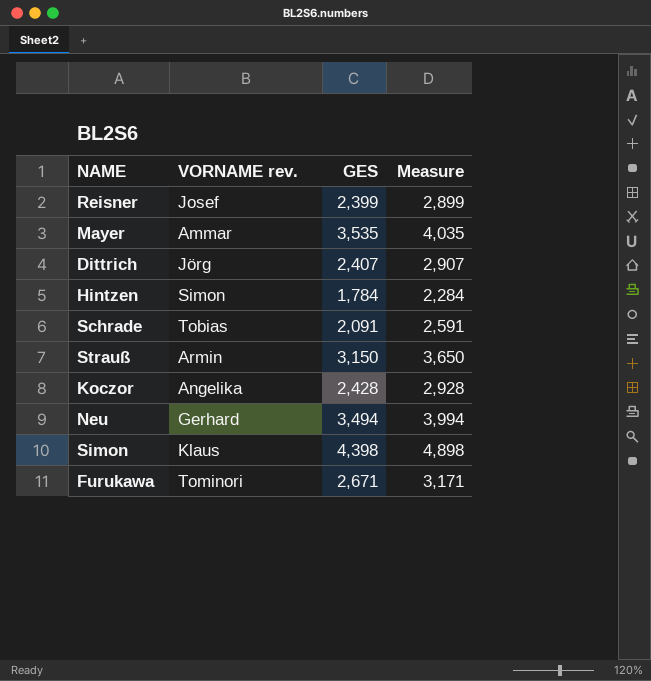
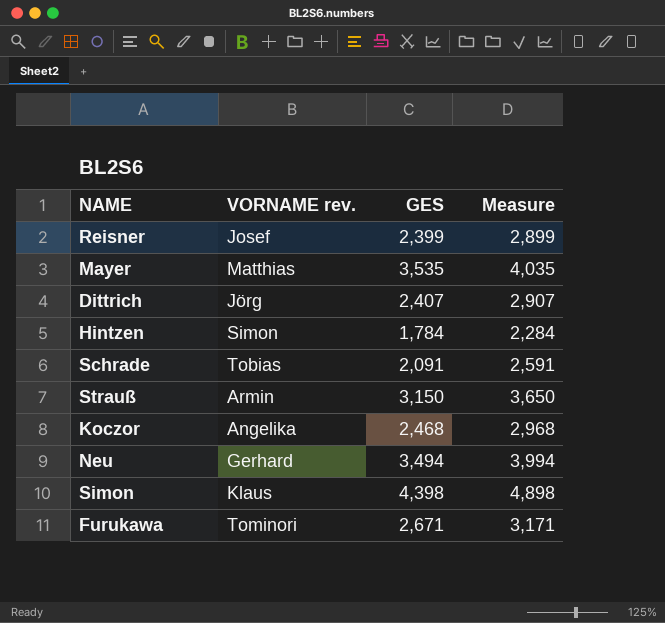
Mayer | VORNAME rev.: Ammar -> Matthias
Koczor | GES: 2,428 -> 2,468
Koczor | Measure: 2,928 -> 2,968

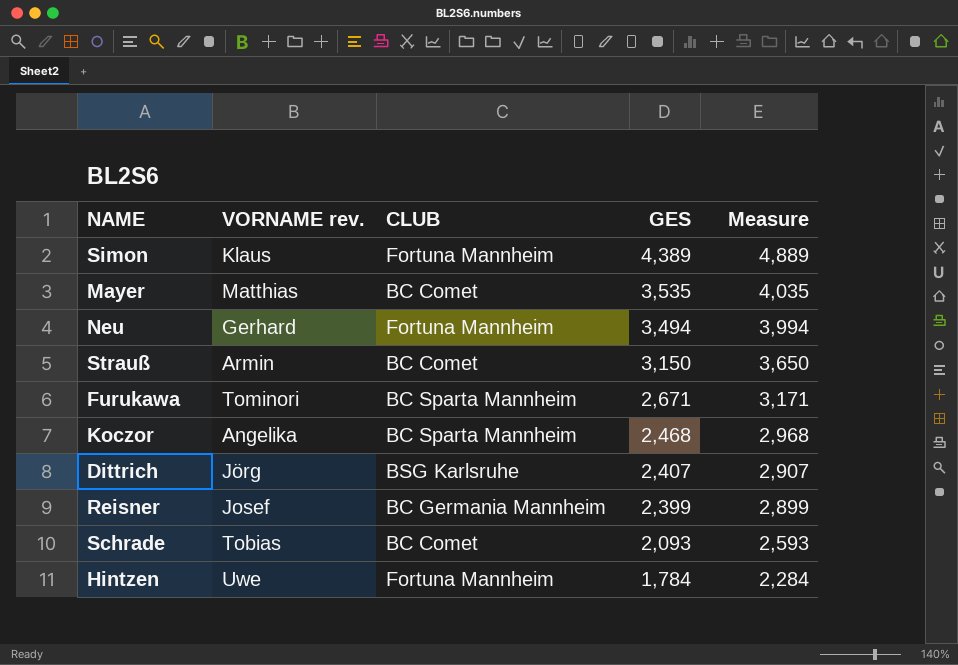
row order: none -> GES descending
column CLUB | position: none -> 3
Simon | GES: 4,398 -> 4,389
Simon | Measure: 4,898 -> 4,889
Schrade | GES: 2,091 -> 2,093
Schrade | Measure: 2,591 -> 2,593
Hintzen | VORNAME rev.: Simon -> Uwe

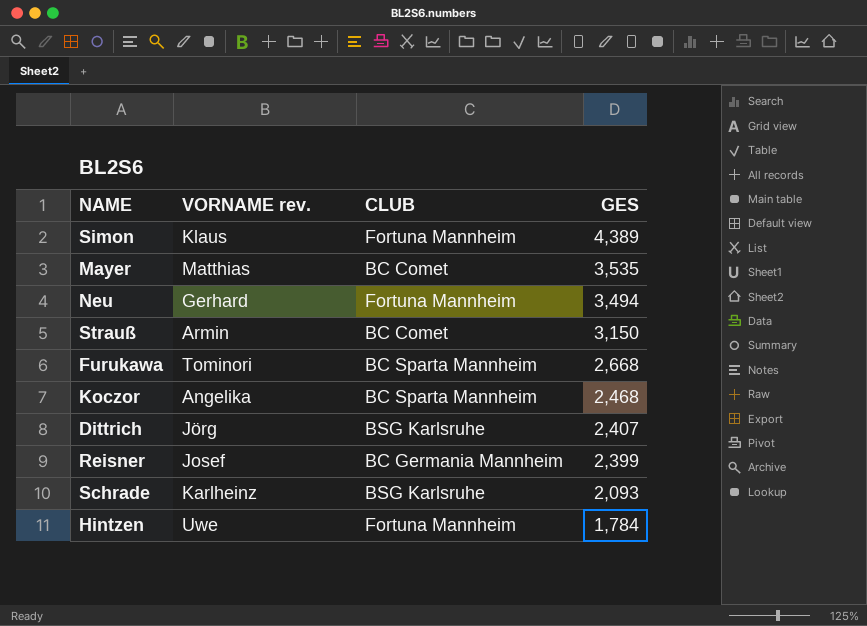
column Measure | formula: [GES] + 500 -> none
Furukawa | GES: 2,671 -> 2,668
Schrade | VORNAME rev.: Tobias -> Karlheinz
Schrade | CLUB: BC Comet -> BSG Karlsruhe

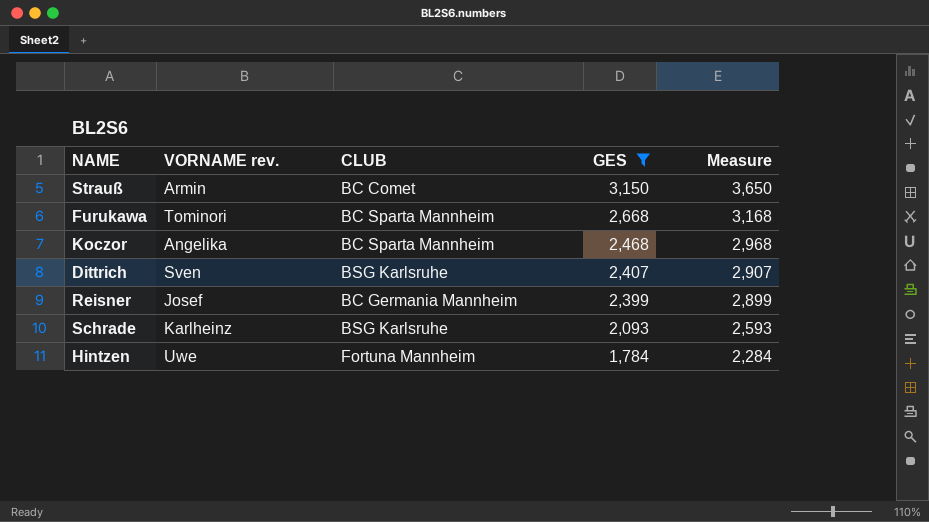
filter: none -> GES <= 3,150
column Measure | formula: none -> [GES] + 500
Dittrich | VORNAME rev.: Jörg -> Sven

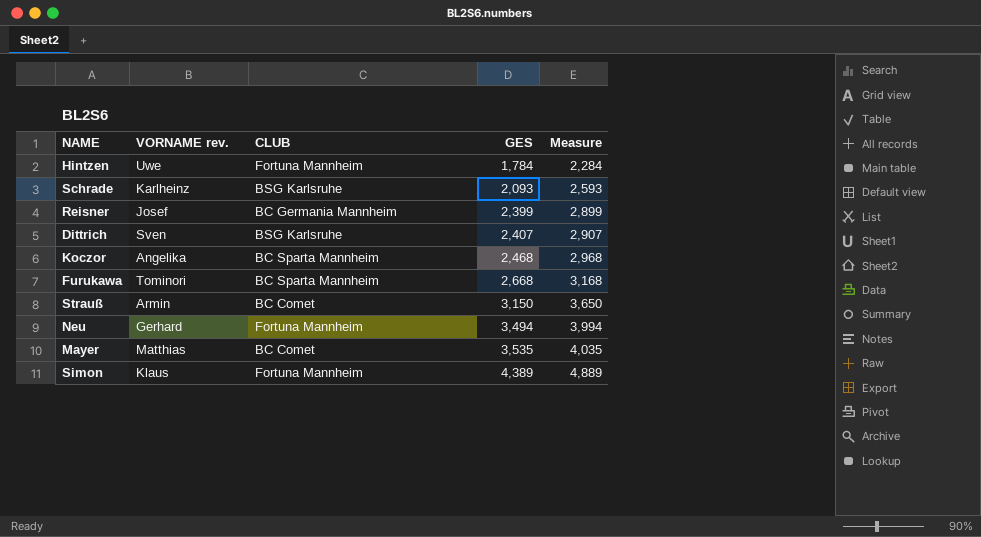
filter: GES <= 3,150 -> none
row order: GES descending -> GES ascending

